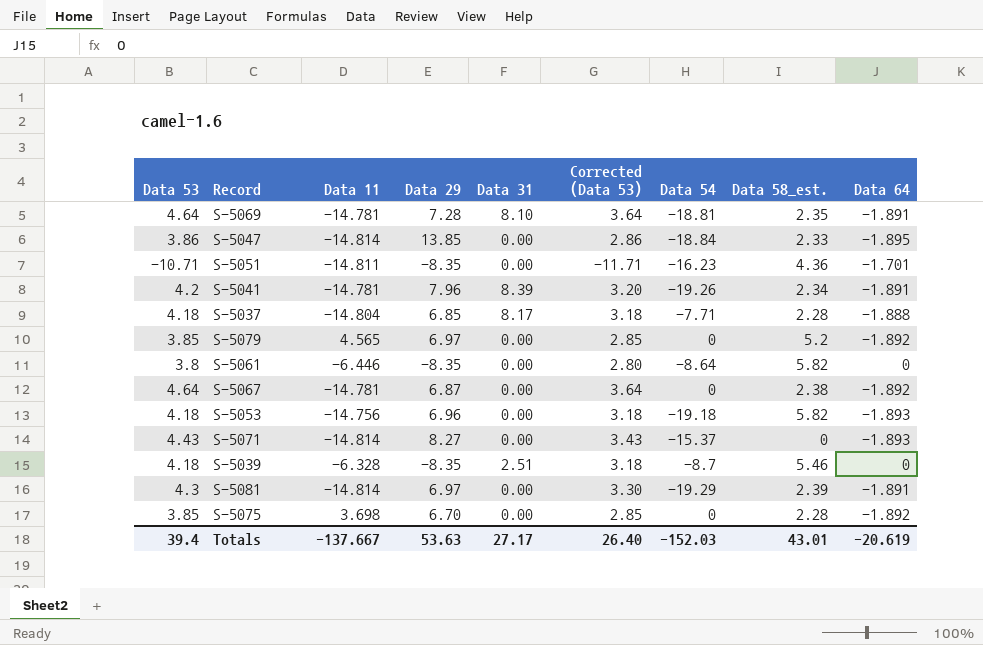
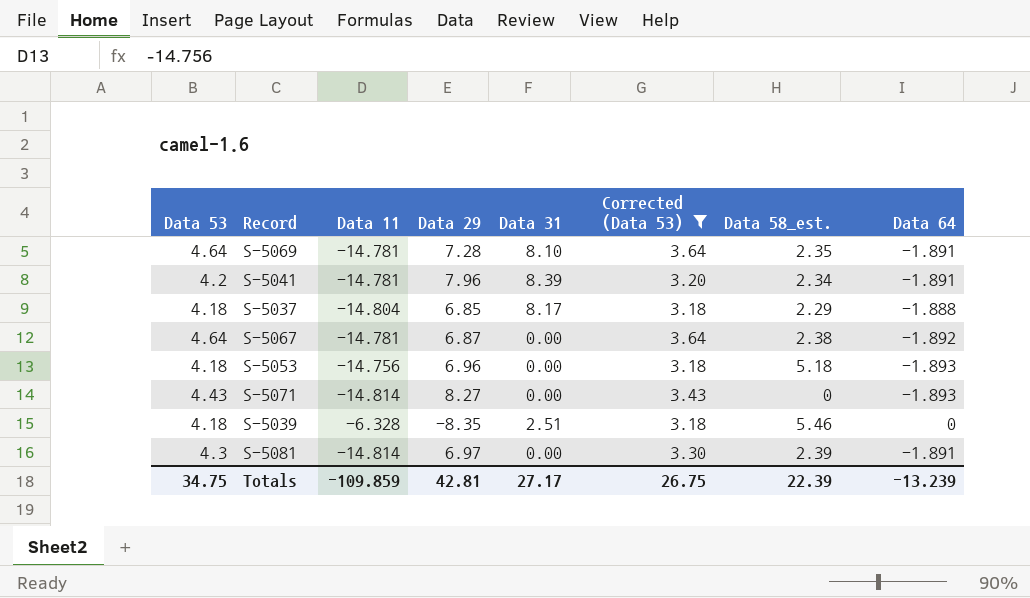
filter: none -> Corrected (Data 53) >= 3.18
column Data 54 | position: 7 -> none
S-5037 | Data 58_est.: 2.28 -> 2.29
S-5053 | Data 58_est.: 5.82 -> 5.18
Totals | Data 53: 39.4 -> 34.75
Totals | Data 11: -137.667 -> -109.859
Totals | Data 29: 53.63 -> 42.81
Totals | Corrected (Data 53): 26.40 -> 26.75
Totals | Data 58_est.: 43.01 -> 22.39
Totals | Data 64: -20.619 -> -13.239

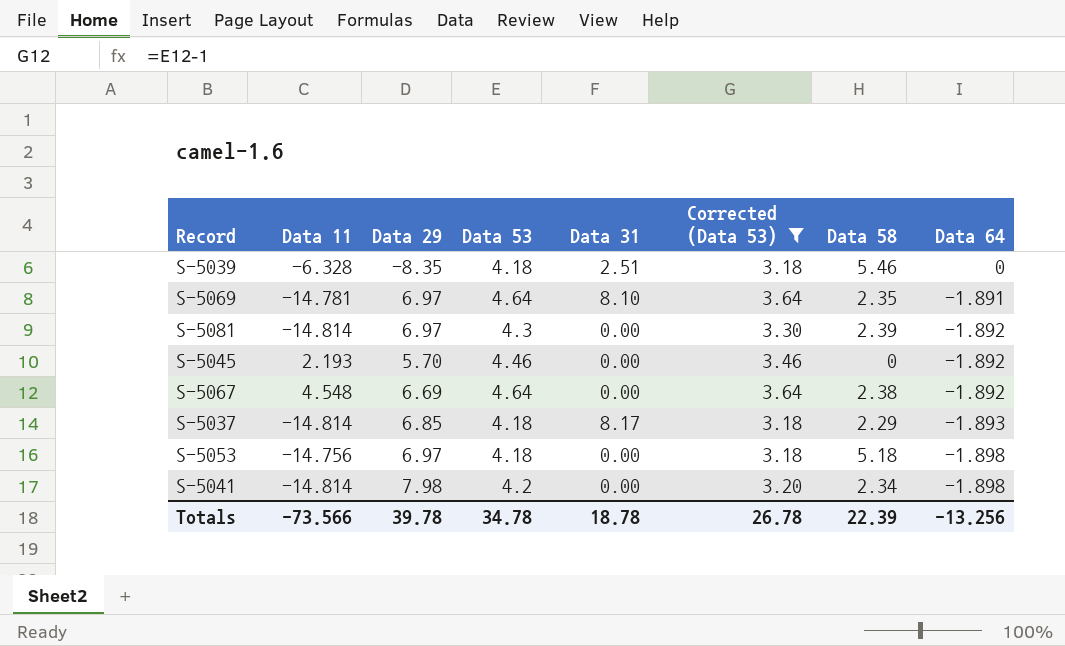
row order: none -> Data 64 descending
column Data 53 | position: 1 -> 4
column name: Data 58_est. -> Data 58
row S-5071: 4.43 | -14.814 | 8.27 | 0.00 | 3.43 | 0 | -1.893 -> none
S-5069 | Data 29: 7.28 -> 6.97
S-5081 | Data 64: -1.891 -> -1.892
row S-5045: none -> 2.193 | 5.70 | 4.46 | 0.00 | 3.46 | 0 | -1.892
S-5067 | Data 11: -14.781 -> 4.548
S-5067 | Data 29: 6.87 -> 6.69
S-5037 | Data 11: -14.804 -> -14.814
S-5037 | Data 64: -1.888 -> -1.893
S-5053 | Data 29: 6.96 -> 6.97
S-5053 | Data 64: -1.893 -> -1.898
S-5041 | Data 11: -14.781 -> -14.814
S-5041 | Data 29: 7.96 -> 7.98
S-5041 | Data 31: 8.39 -> 0.00
S-5041 | Data 64: -1.891 -> -1.898
Totals | Data 11: -109.859 -> -73.566
Totals | Data 29: 42.81 -> 39.78
Totals | Data 53: 34.75 -> 34.78
Totals | Data 31: 27.17 -> 18.78
Totals | Corrected (Data 53): 26.75 -> 26.78
Totals | Data 64: -13.239 -> -13.256

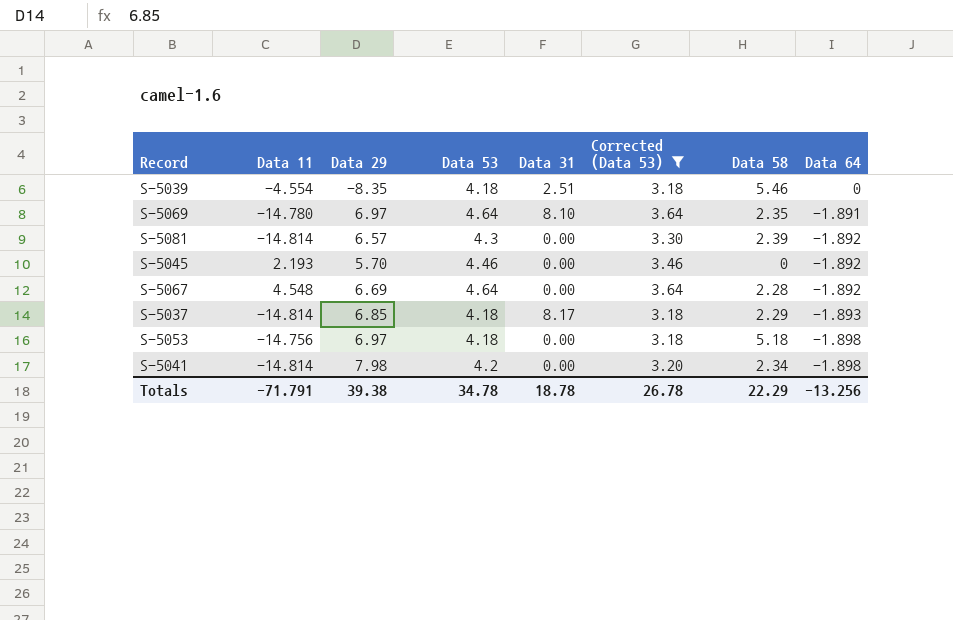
S-5039 | Data 11: -6.328 -> -4.554
S-5069 | Data 11: -14.781 -> -14.780
S-5081 | Data 29: 6.97 -> 6.57
S-5067 | Data 58: 2.38 -> 2.28
Totals | Data 11: -73.566 -> -71.791
Totals | Data 29: 39.78 -> 39.38
Totals | Data 58: 22.39 -> 22.29

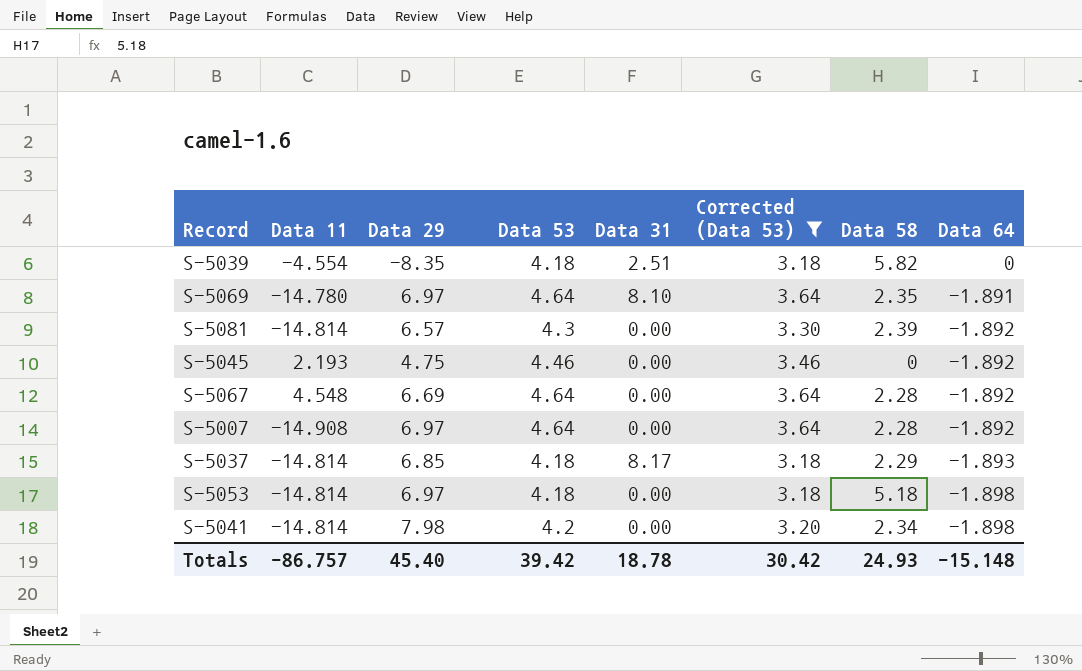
S-5039 | Data 58: 5.46 -> 5.82
S-5045 | Data 29: 5.70 -> 4.75
row S-5007: none -> -14.908 | 6.97 | 4.64 | 0.00 | 3.64 | 2.28 | -1.892
S-5053 | Data 11: -14.756 -> -14.814
Totals | Data 11: -71.791 -> -86.757
Totals | Data 29: 39.38 -> 45.40
Totals | Data 53: 34.78 -> 39.42
Totals | Corrected (Data 53): 26.78 -> 30.42
Totals | Data 58: 22.29 -> 24.93
Totals | Data 64: -13.256 -> -15.148

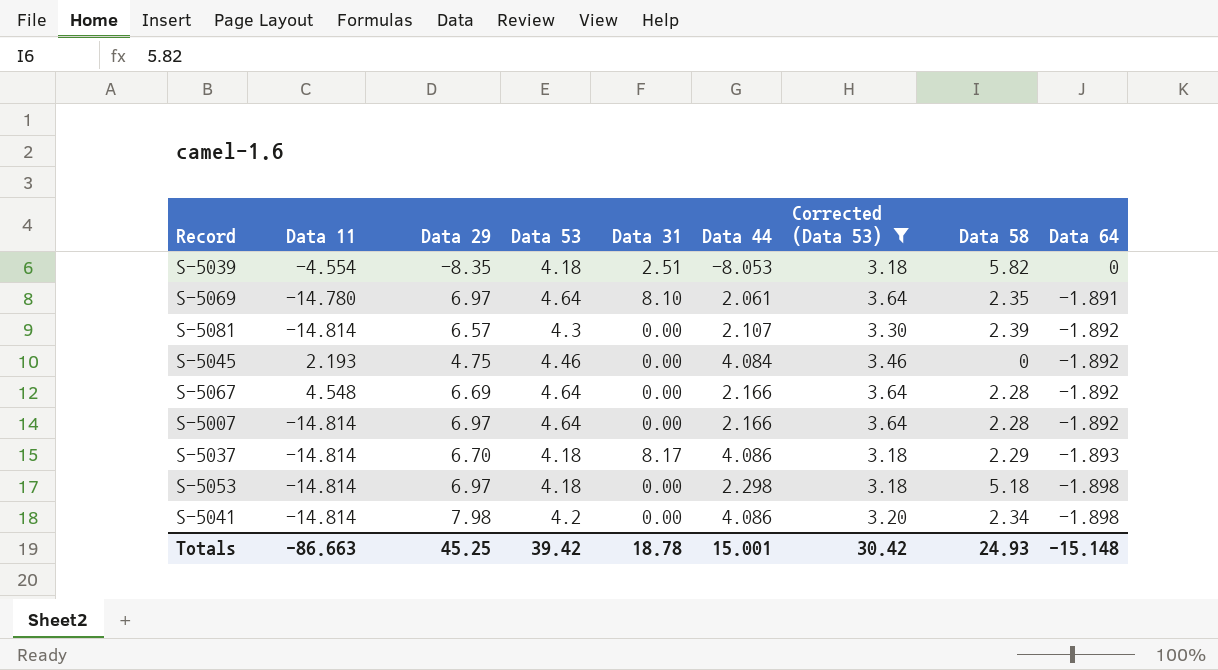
column Data 44 | position: none -> 6
S-5007 | Data 11: -14.908 -> -14.814
S-5037 | Data 29: 6.85 -> 6.70
Totals | Data 11: -86.757 -> -86.663
Totals | Data 29: 45.40 -> 45.25

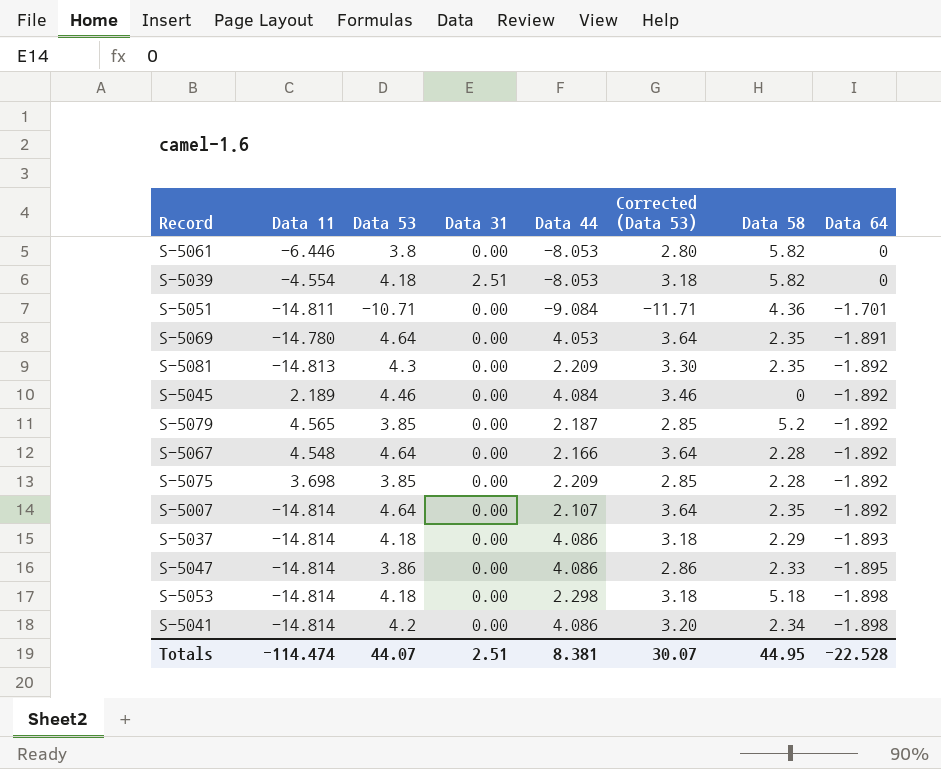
filter: Corrected (Data 53) >= 3.18 -> none
column Data 29 | position: 3 -> none
S-5069 | Data 31: 8.10 -> 0.00
S-5069 | Data 44: 2.061 -> 4.053
S-5081 | Data 11: -14.814 -> -14.813
S-5081 | Data 44: 2.107 -> 2.209
S-5081 | Data 58: 2.39 -> 2.35
S-5045 | Data 11: 2.193 -> 2.189
S-5007 | Data 44: 2.166 -> 2.107
S-5007 | Data 58: 2.28 -> 2.35
S-5037 | Data 31: 8.17 -> 0.00
Totals | Data 11: -86.663 -> -114.474
Totals | Data 53: 39.42 -> 44.07
Totals | Data 31: 18.78 -> 2.51
Totals | Data 44: 15.001 -> 8.381
Totals | Corrected (Data 53): 30.42 -> 30.07
Totals | Data 58: 24.93 -> 44.95
Totals | Data 64: -15.148 -> -22.528

